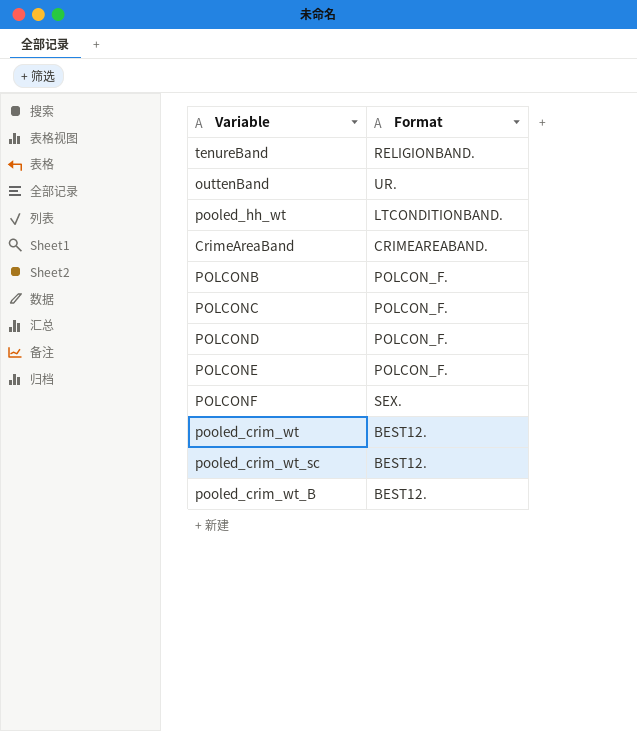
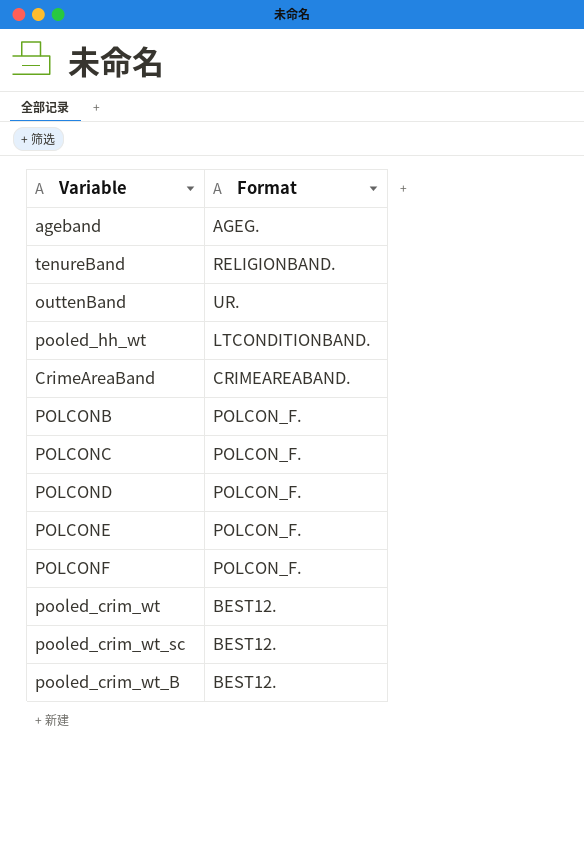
row ageband: none -> AGEG.
POLCONF | Format: SEX. -> POLCON_F.

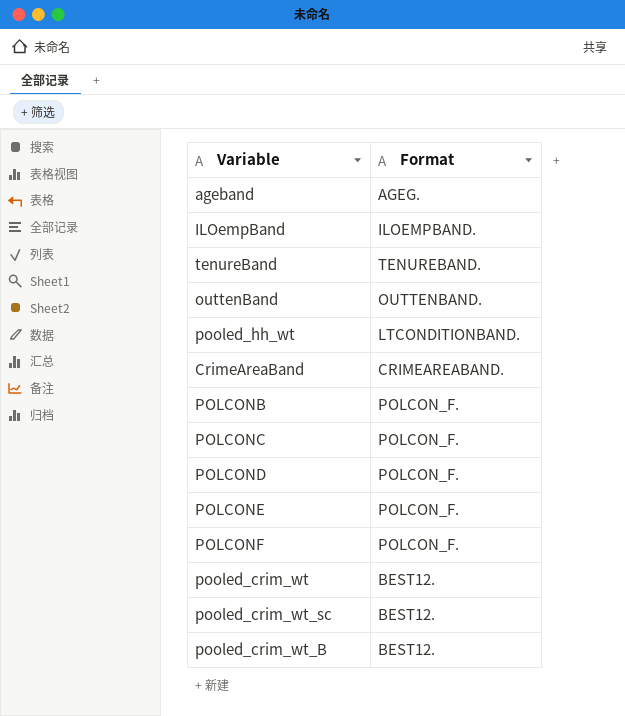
row ILOempBand: none -> ILOEMPBAND.
tenureBand | Format: RELIGIONBAND. -> TENUREBAND.
outtenBand | Format: UR. -> OUTTENBAND.

